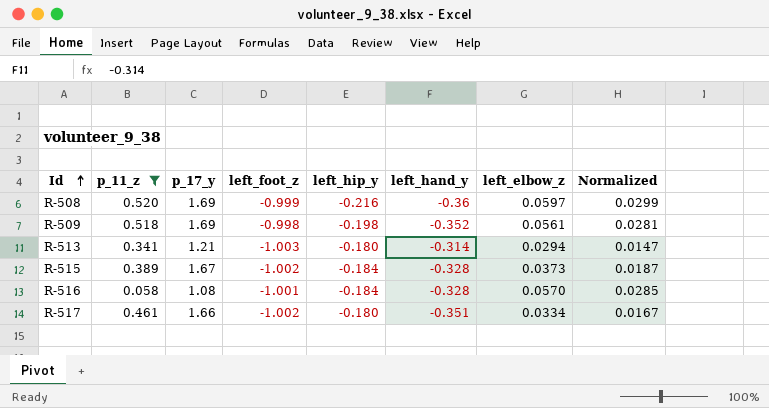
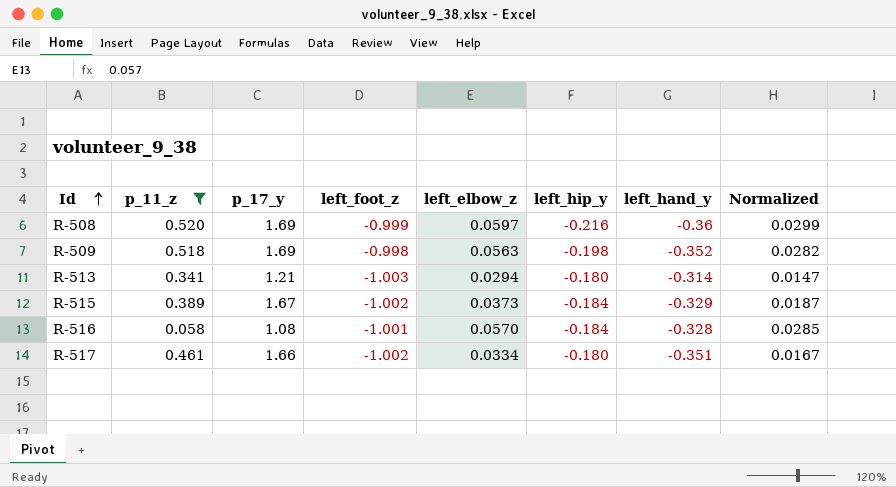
column left_elbow_z | position: 7 -> 5
R-509 | left_elbow_z: 0.0561 -> 0.0563
R-509 | Normalized: 0.0281 -> 0.0282
R-515 | left_hand_y: -0.328 -> -0.329

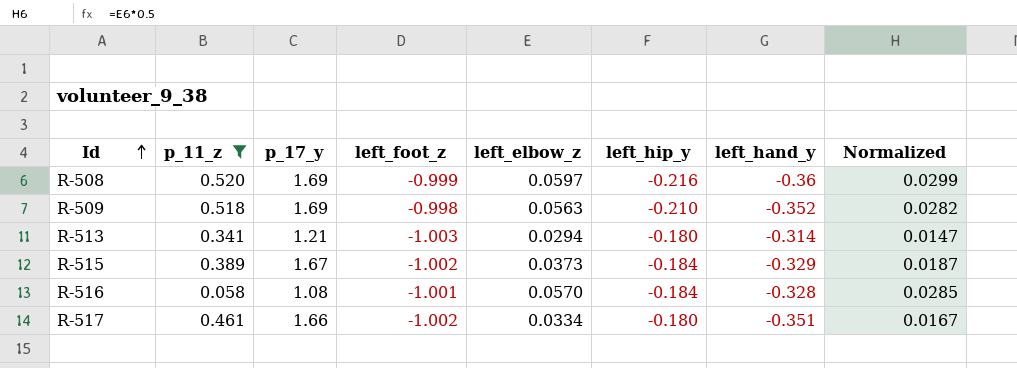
R-509 | left_hip_y: -0.198 -> -0.210

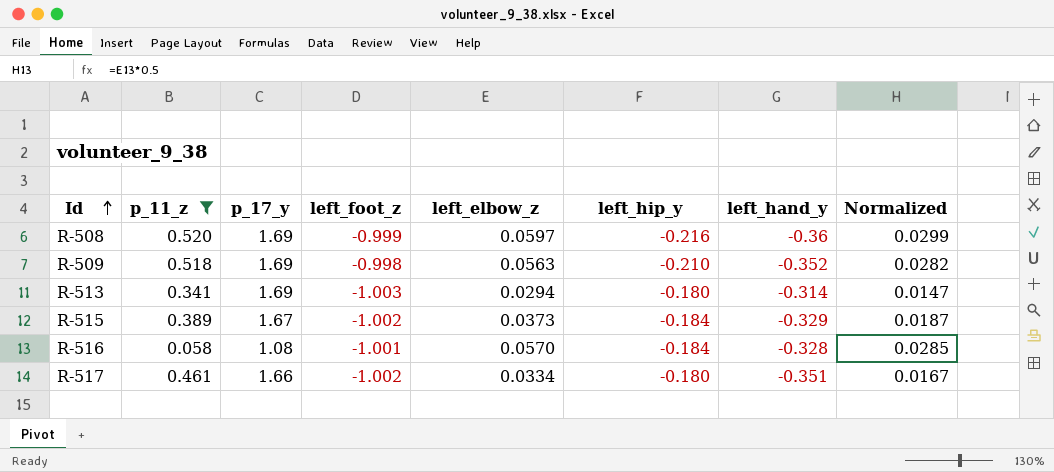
R-513 | p_17_y: 1.21 -> 1.69

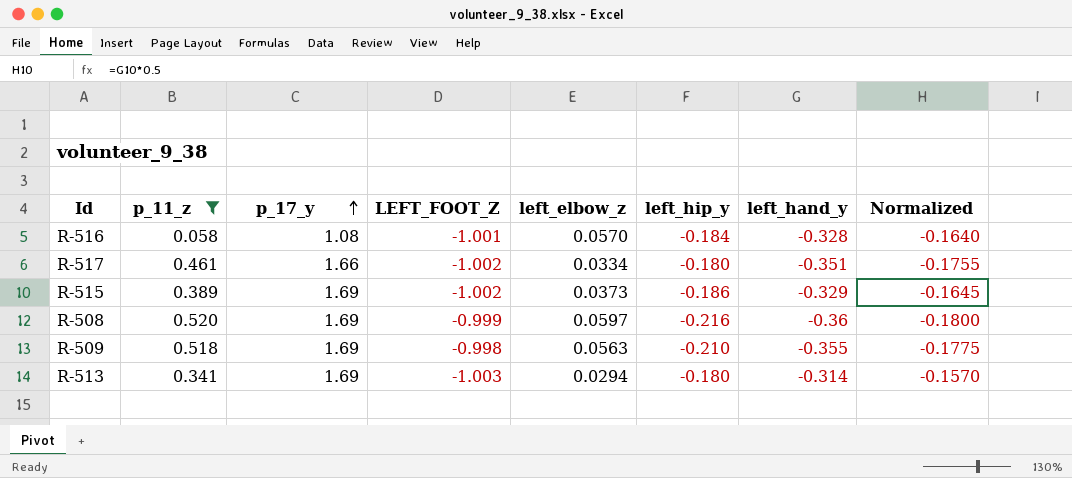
row order: Id ascending -> p_17_y ascending
column name: left_foot_z -> LEFT_FOOT_Z
column Normalized | formula: [left_elbow_z] * 0.5 -> [left_hand_y] * 0.5
R-515 | p_17_y: 1.67 -> 1.69
R-515 | left_hip_y: -0.184 -> -0.186
R-509 | left_hand_y: -0.352 -> -0.355

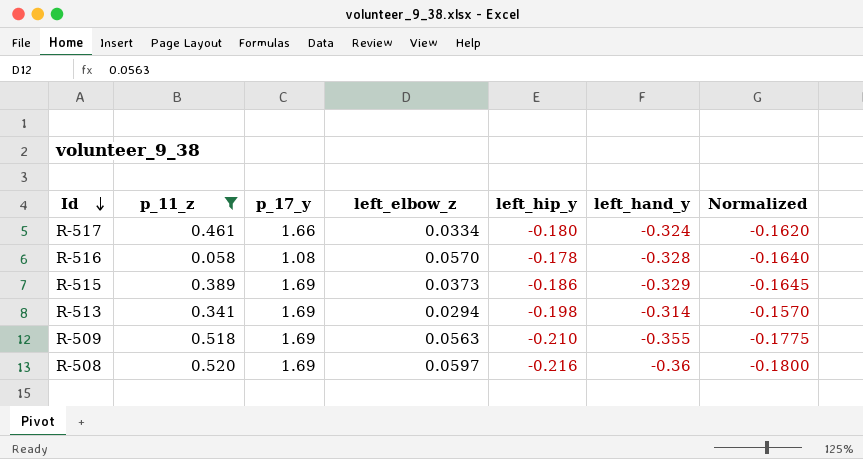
row order: p_17_y ascending -> Id descending
column LEFT_FOOT_Z | position: 4 -> none
R-517 | left_hand_y: -0.351 -> -0.324
R-517 | Normalized: -0.1755 -> -0.1620
R-516 | left_hip_y: -0.184 -> -0.178
R-513 | left_hip_y: -0.180 -> -0.198

